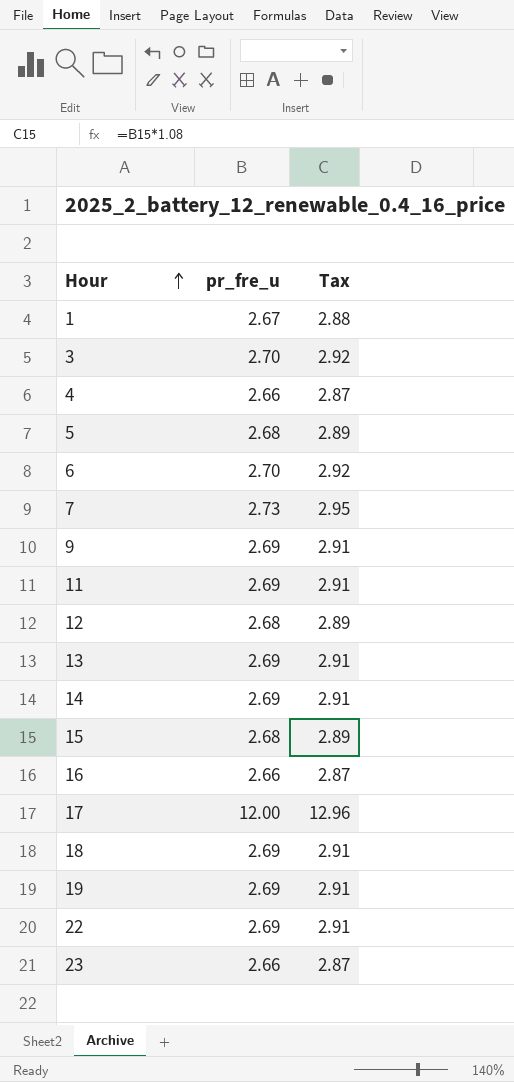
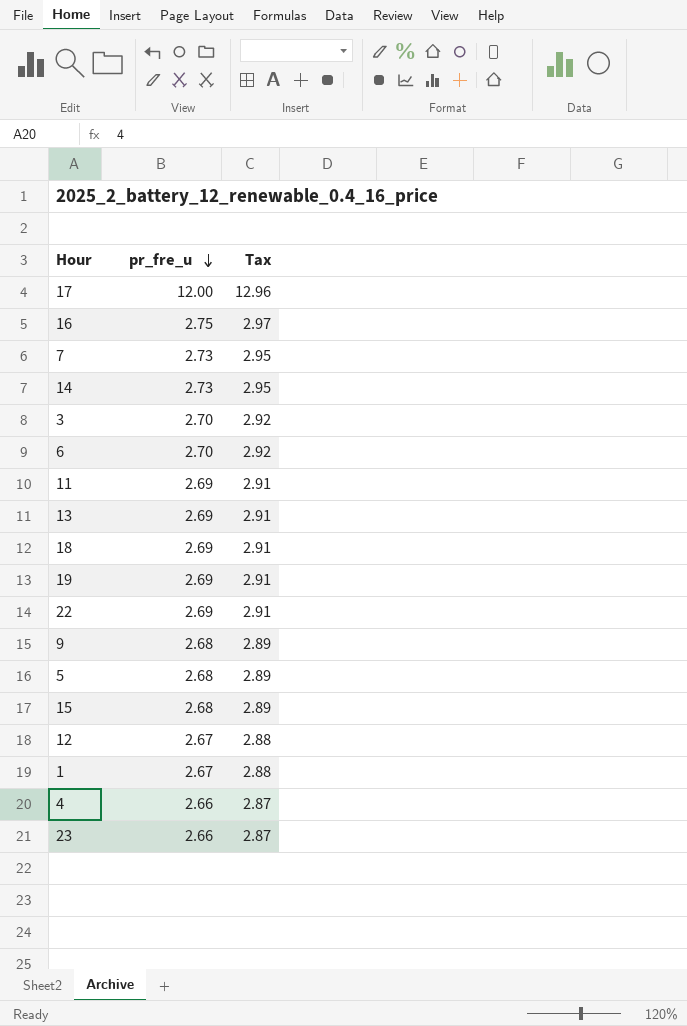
row order: Hour ascending -> pr_fre_u descending
16 | pr_fre_u: 2.66 -> 2.75
16 | Tax: 2.87 -> 2.97
14 | pr_fre_u: 2.69 -> 2.73
14 | Tax: 2.91 -> 2.95
9 | pr_fre_u: 2.69 -> 2.68
9 | Tax: 2.91 -> 2.89
12 | pr_fre_u: 2.68 -> 2.67
12 | Tax: 2.89 -> 2.88

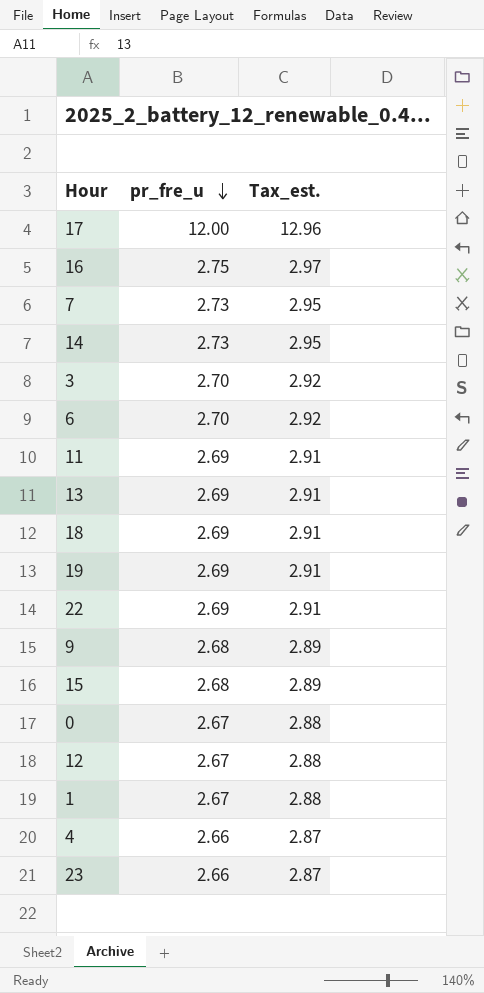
column name: Tax -> Tax_est.
row 5: 2.68 | 2.89 -> none
row 0: none -> 2.67 | 2.88

